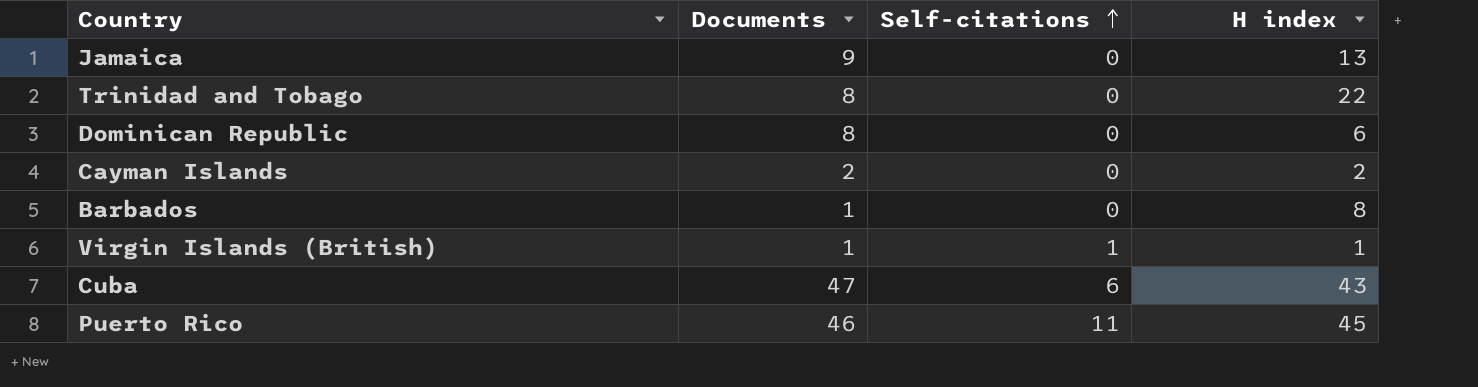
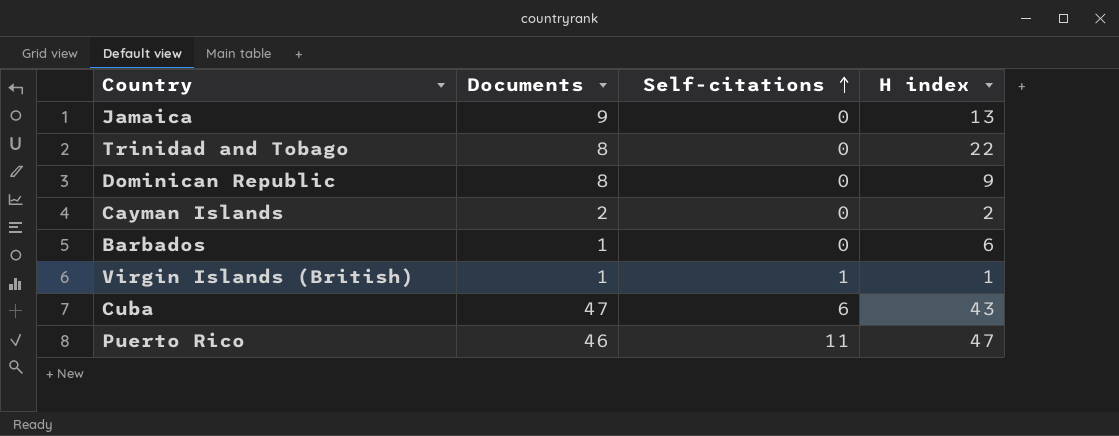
Dominican Republic | H index: 6 -> 9
Barbados | H index: 8 -> 6
Puerto Rico | H index: 45 -> 47

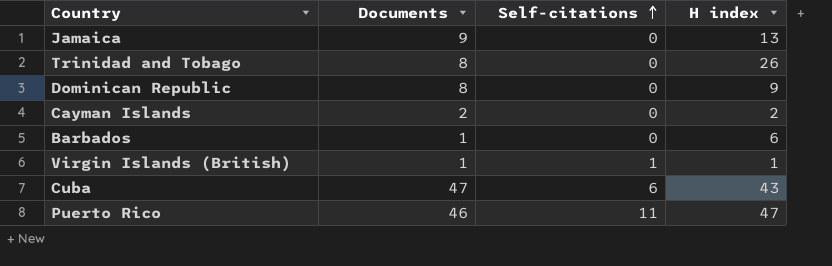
Trinidad and Tobago | H index: 22 -> 26

